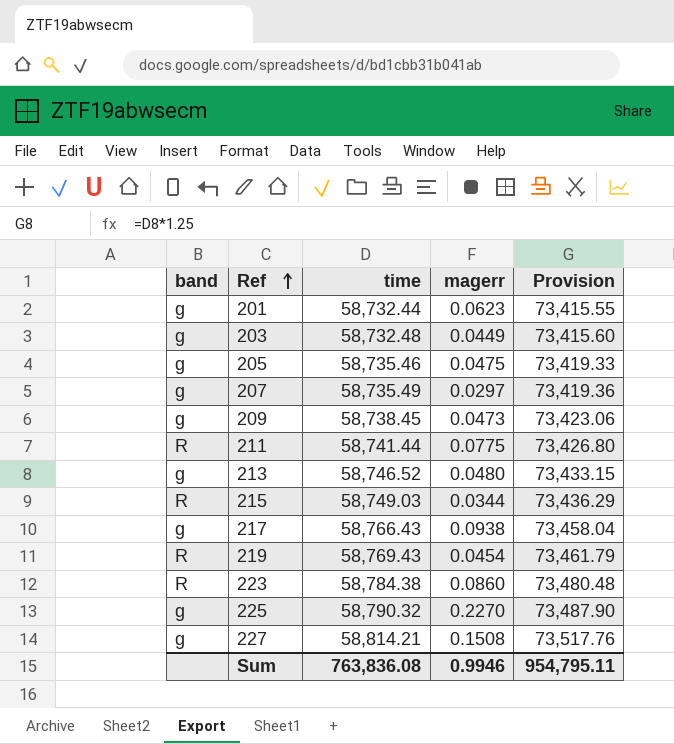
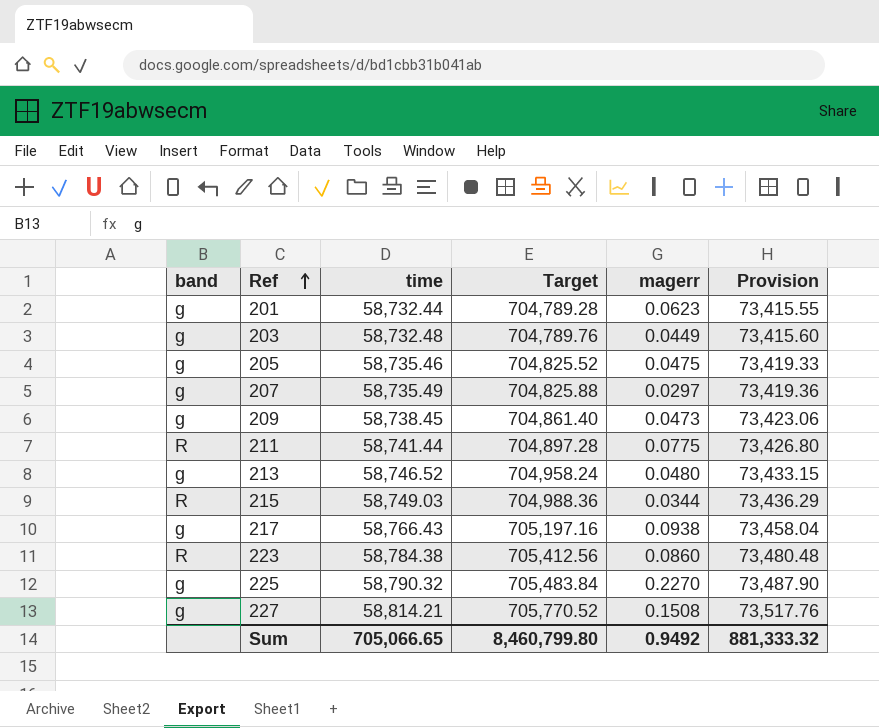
column Target | formula: none -> [time] * 12
row 219: R | 58,769.43 | 0.0454 | 73,461.79 -> none
Sum | time: 763,836.08 -> 705,066.65
Sum | magerr: 0.9946 -> 0.9492
Sum | Provision: 954,795.11 -> 881,333.32

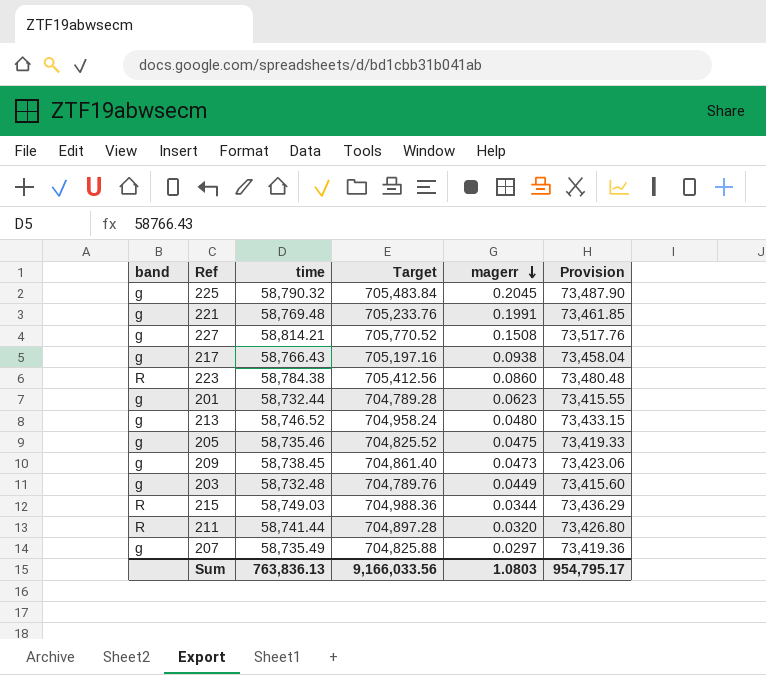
row order: Ref ascending -> magerr descending
225 | magerr: 0.2270 -> 0.2045
row 221: none -> g | 58,769.48 | 705,233.76 | 0.1991 | 73,461.85
211 | magerr: 0.0775 -> 0.0320
Sum | time: 705,066.65 -> 763,836.13
Sum | Target: 8,460,799.80 -> 9,166,033.56
Sum | magerr: 0.9492 -> 1.0803
Sum | Provision: 881,333.32 -> 954,795.17

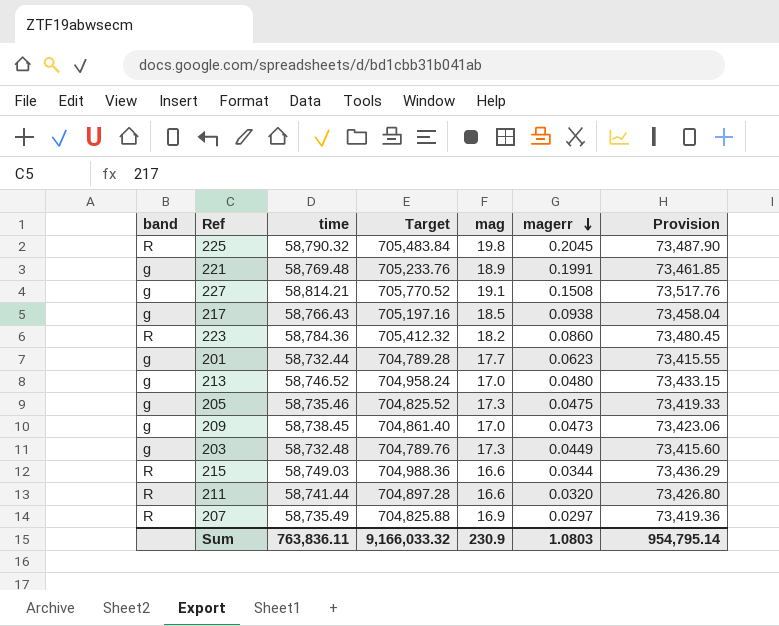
column mag | position: none -> 5
225 | band: g -> R
223 | time: 58,784.38 -> 58,784.36
223 | Target: 705,412.56 -> 705,412.32
223 | Provision: 73,480.48 -> 73,480.45
207 | band: g -> R
Sum | time: 763,836.13 -> 763,836.11
Sum | Target: 9,166,033.56 -> 9,166,033.32
Sum | Provision: 954,795.17 -> 954,795.14

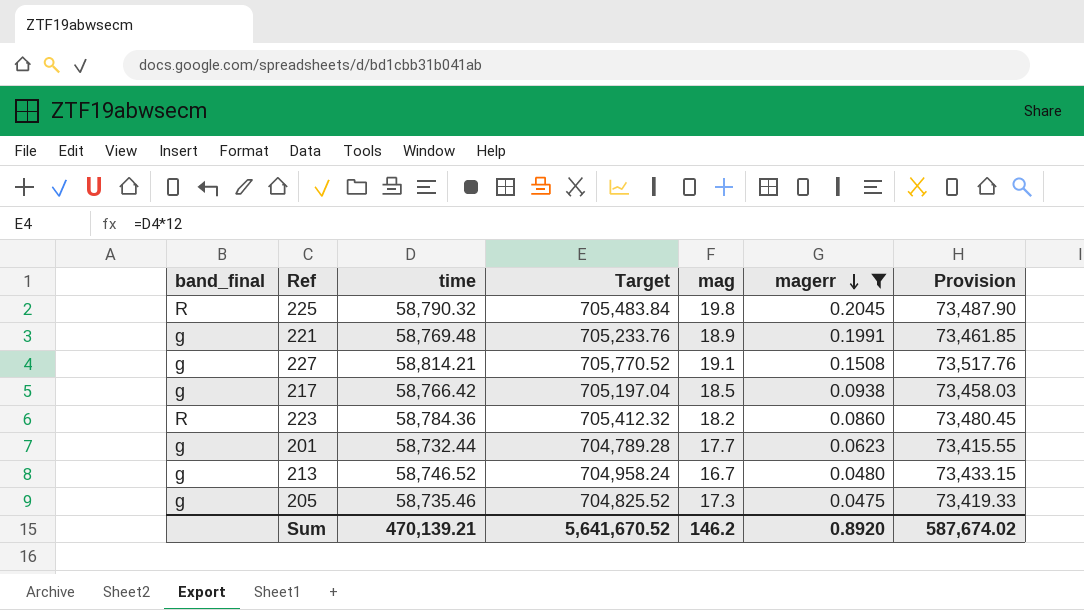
filter: none -> magerr >= 0.0475
column name: band -> band_final
217 | time: 58,766.43 -> 58,766.42
217 | Target: 705,197.16 -> 705,197.04
217 | Provision: 73,458.04 -> 73,458.03
213 | mag: 17.0 -> 16.7
Sum | time: 763,836.11 -> 470,139.21
Sum | Target: 9,166,033.32 -> 5,641,670.52
Sum | mag: 230.9 -> 146.2
Sum | magerr: 1.0803 -> 0.8920
Sum | Provision: 954,795.14 -> 587,674.02

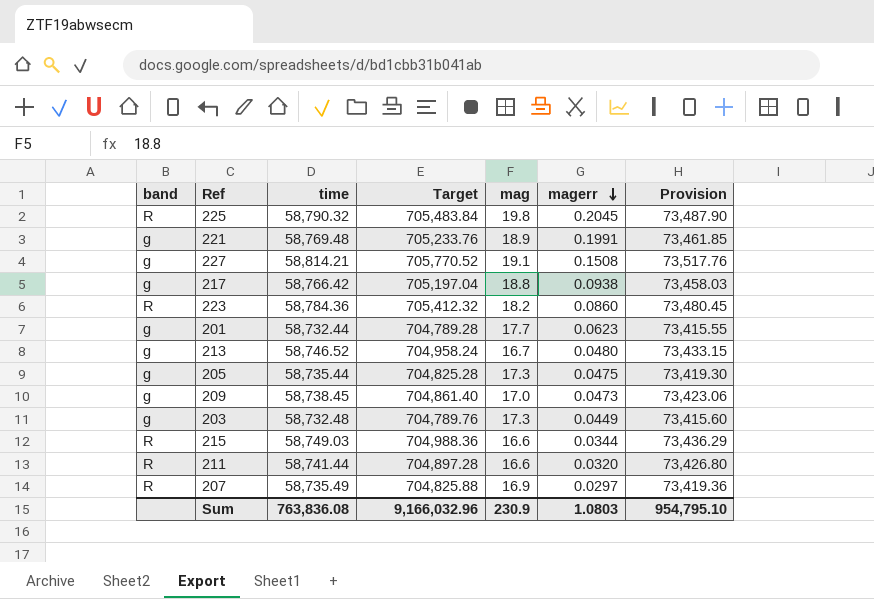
filter: magerr >= 0.0475 -> none
column name: band_final -> band
217 | mag: 18.5 -> 18.8
205 | time: 58,735.46 -> 58,735.44
205 | Target: 704,825.52 -> 704,825.28
205 | Provision: 73,419.33 -> 73,419.30
Sum | time: 470,139.21 -> 763,836.08
Sum | Target: 5,641,670.52 -> 9,166,032.96
Sum | mag: 146.2 -> 230.9
Sum | magerr: 0.8920 -> 1.0803
Sum | Provision: 587,674.02 -> 954,795.10

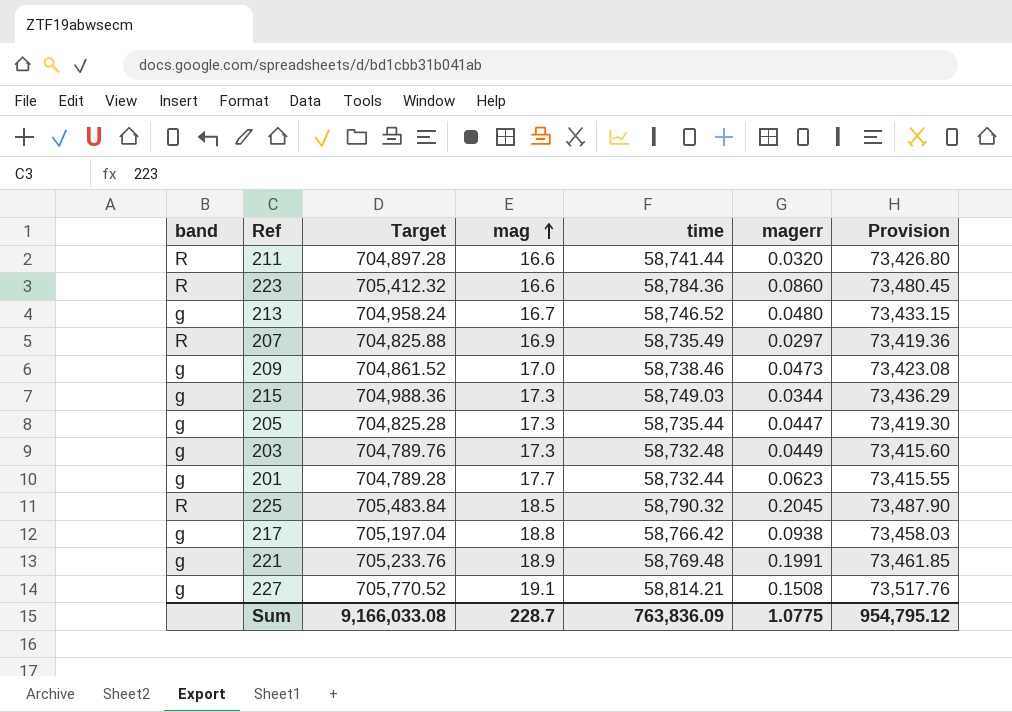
row order: magerr descending -> mag ascending
column time | position: 3 -> 5
223 | mag: 18.2 -> 16.6
209 | Target: 704,861.40 -> 704,861.52
209 | time: 58,738.45 -> 58,738.46
209 | Provision: 73,423.06 -> 73,423.08
215 | band: R -> g
215 | mag: 16.6 -> 17.3
205 | magerr: 0.0475 -> 0.0447
225 | mag: 19.8 -> 18.5
Sum | Target: 9,166,032.96 -> 9,166,033.08
Sum | mag: 230.9 -> 228.7
Sum | time: 763,836.08 -> 763,836.09
Sum | magerr: 1.0803 -> 1.0775
Sum | Provision: 954,795.10 -> 954,795.12

